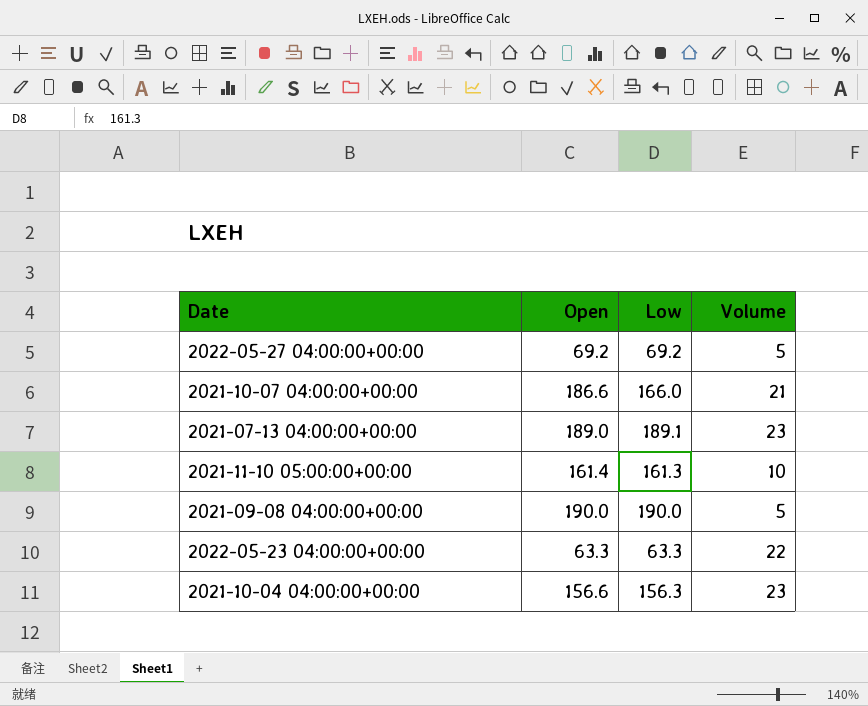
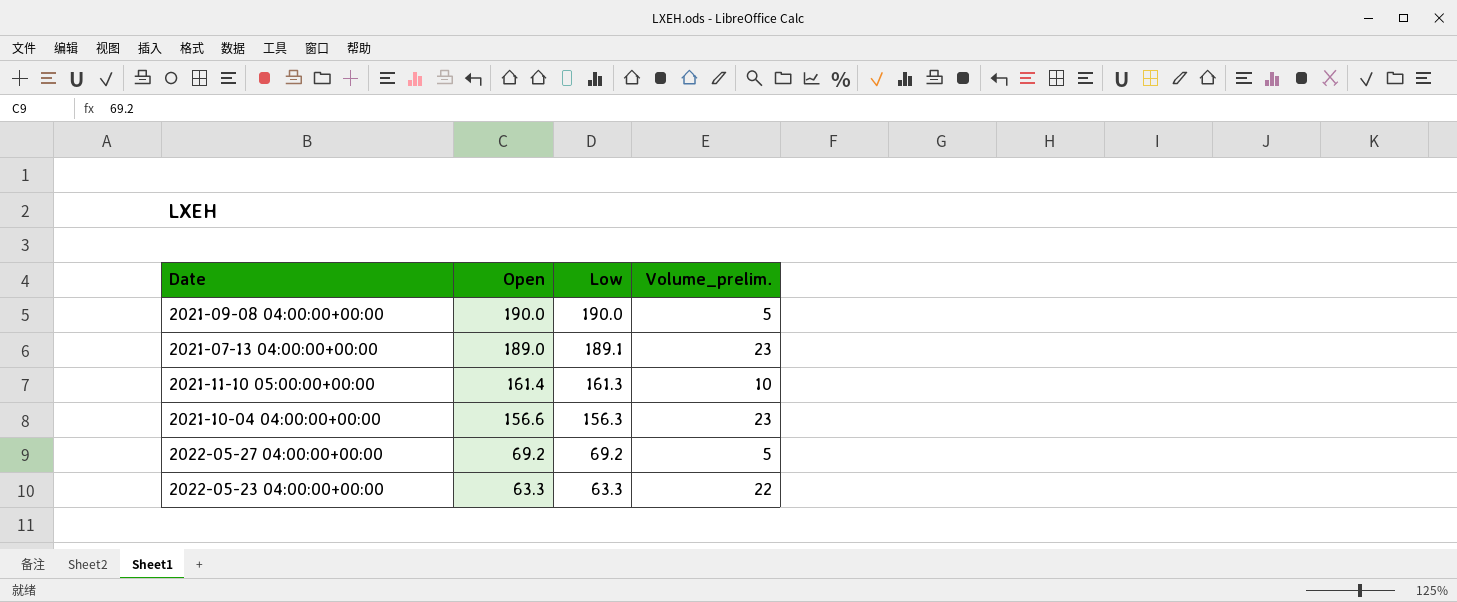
row order: none -> Open descending
column name: Volume -> Volume_prelim.
row 2021-10-07 04:00:00+00:00: 186.6 | 166.0 | 21 -> none

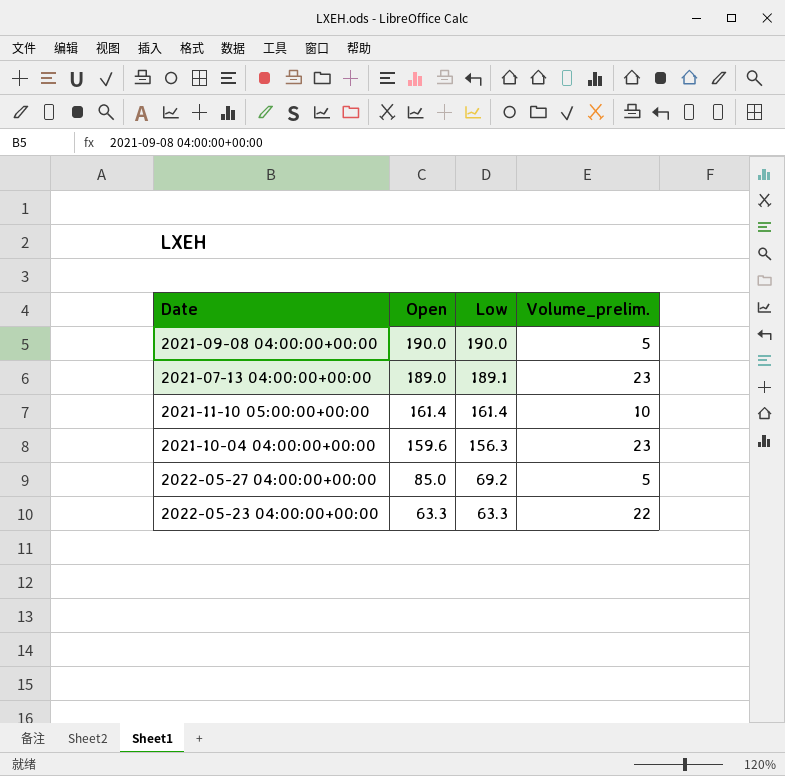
2021-11-10 05:00:00+00:00 | Low: 161.3 -> 161.4
2021-10-04 04:00:00+00:00 | Open: 156.6 -> 159.6
2022-05-27 04:00:00+00:00 | Open: 69.2 -> 85.0

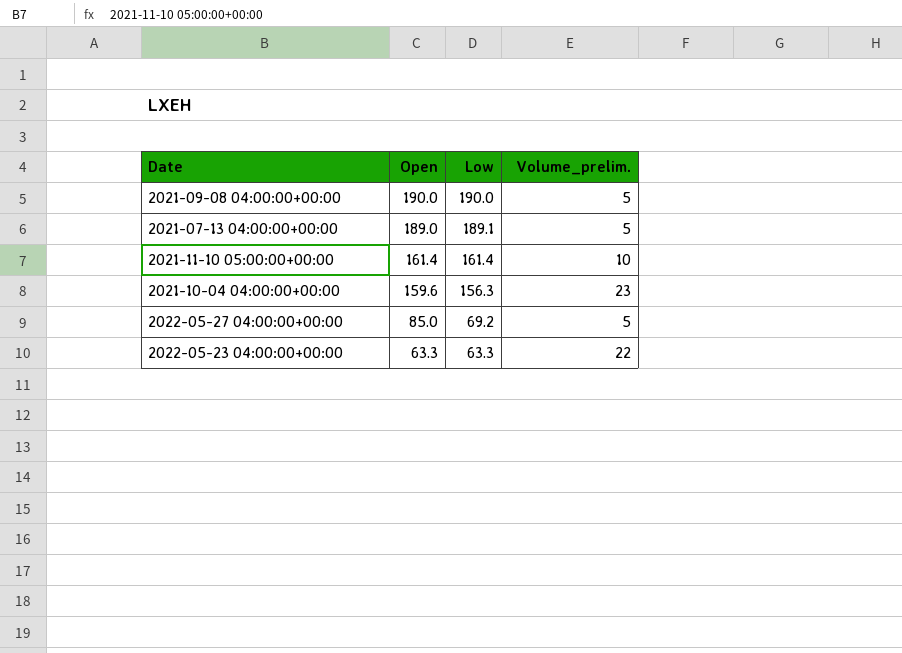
2021-07-13 04:00:00+00:00 | Volume_prelim.: 23 -> 5

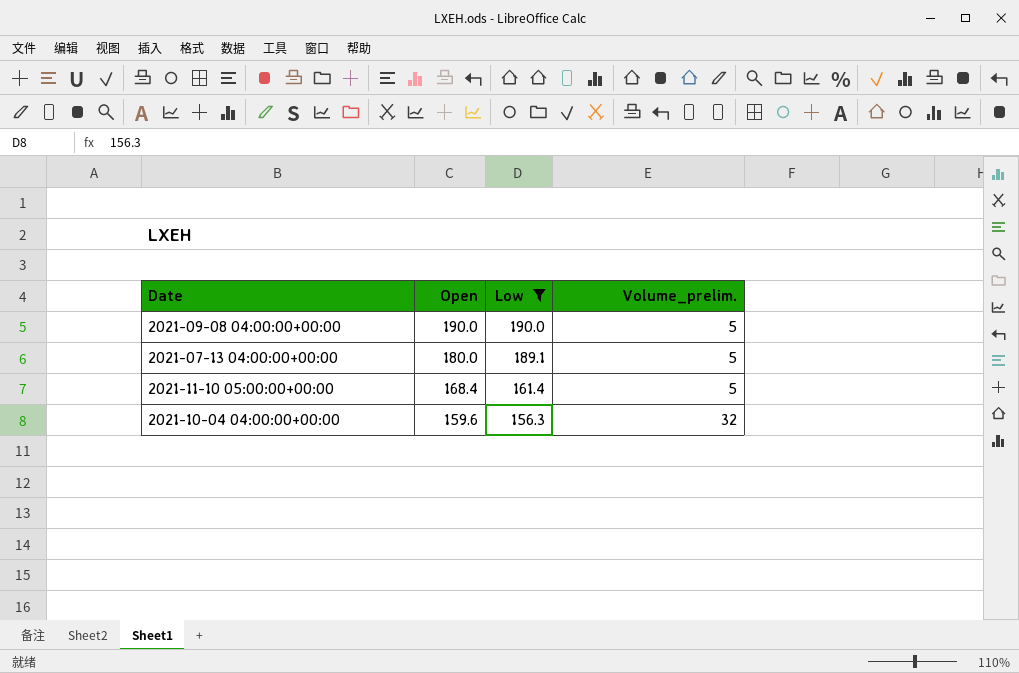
filter: none -> Low >= 156.3
2021-07-13 04:00:00+00:00 | Open: 189.0 -> 180.0
2021-11-10 05:00:00+00:00 | Open: 161.4 -> 168.4
2021-11-10 05:00:00+00:00 | Volume_prelim.: 10 -> 5
2021-10-04 04:00:00+00:00 | Volume_prelim.: 23 -> 32

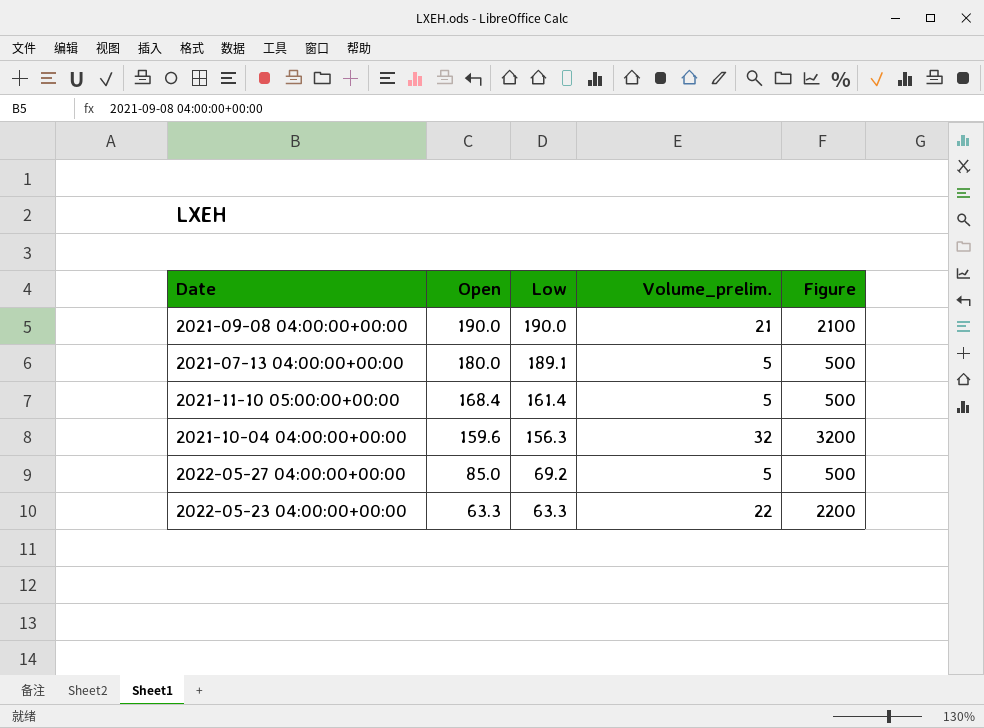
filter: Low >= 156.3 -> none
column Figure | formula: none -> [Volume_prelim.] * 100
2021-09-08 04:00:00+00:00 | Volume_prelim.: 5 -> 21

